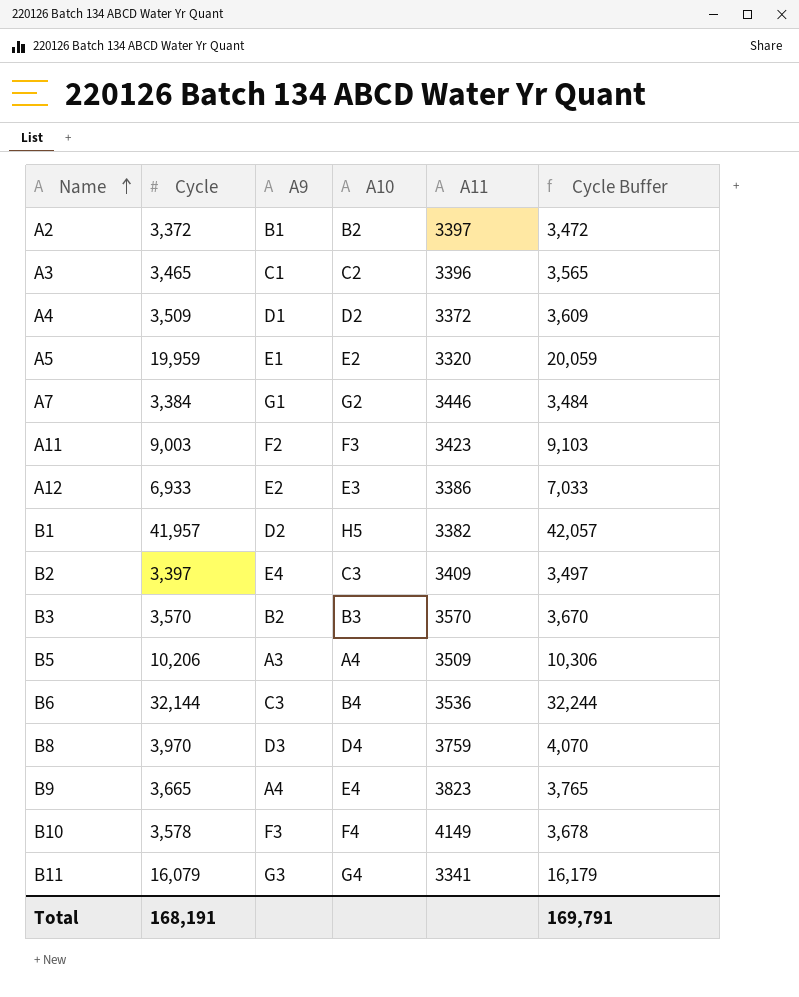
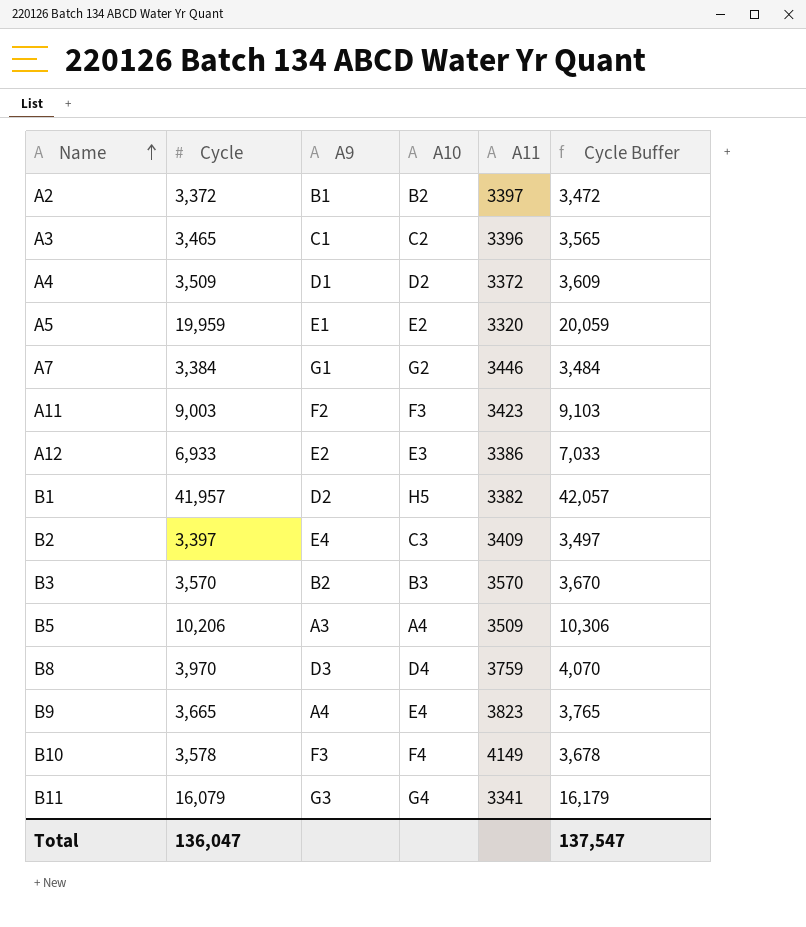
row B6: 32,144 | C3 | B4 | 3536 | 32,244 -> none
Total | Cycle: 168,191 -> 136,047
Total | Cycle Buffer: 169,791 -> 137,547

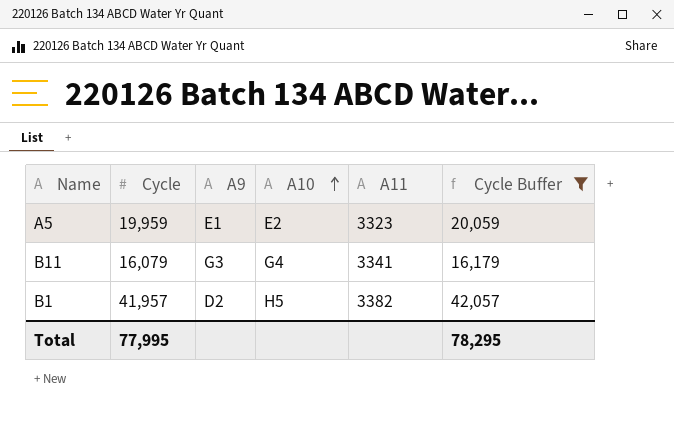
filter: none -> Cycle Buffer >= 16,179
row order: Name ascending -> A10 ascending
A5 | A11: 3320 -> 3323
Total | Cycle: 136,047 -> 77,995
Total | Cycle Buffer: 137,547 -> 78,295

